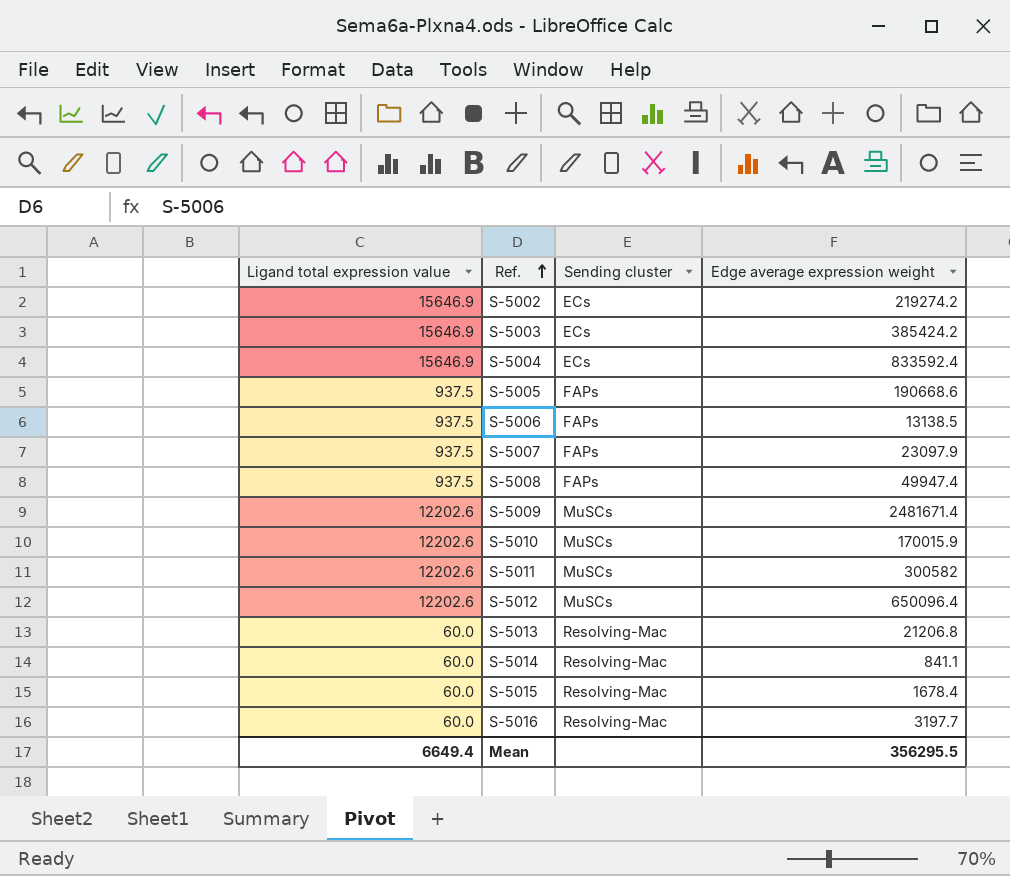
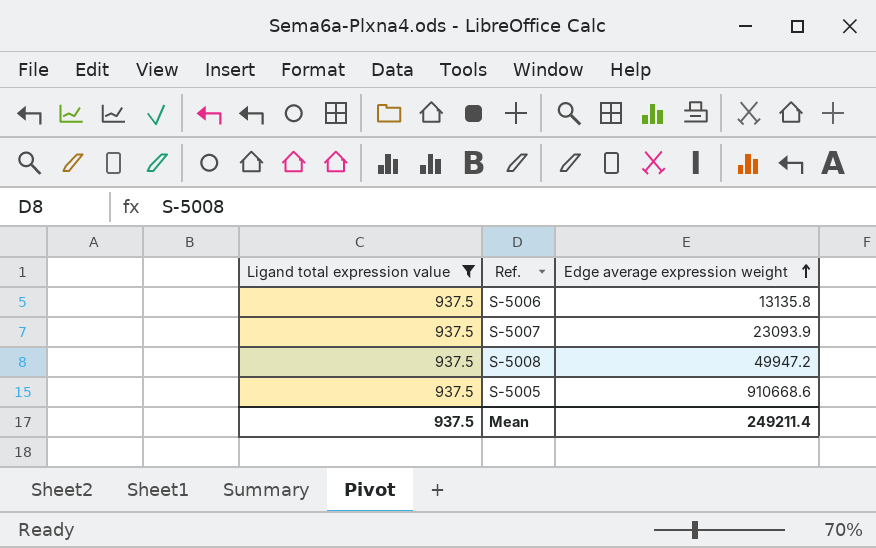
filter: none -> Ligand total expression value = 937.5
row order: Ref. ascending -> Edge average expression weight ascending
column Sending cluster | position: 3 -> none
S-5006 | Edge average expression weight: 13138.5 -> 13135.8
S-5007 | Edge average expression weight: 23097.9 -> 23093.9
S-5008 | Edge average expression weight: 49947.4 -> 49947.2
S-5005 | Edge average expression weight: 190668.6 -> 910668.6
Mean | Ligand total expression value: 6649.4 -> 937.5
Mean | Edge average expression weight: 356295.5 -> 249211.4

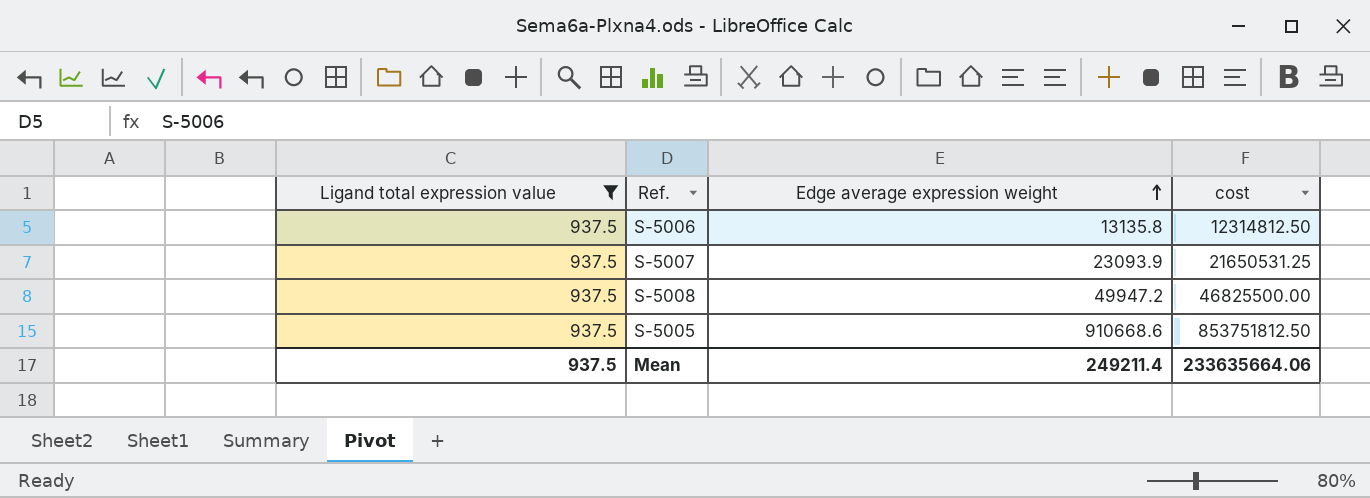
column cost | formula: none -> [Ligand total expression value] * [Edge average expression weight]

